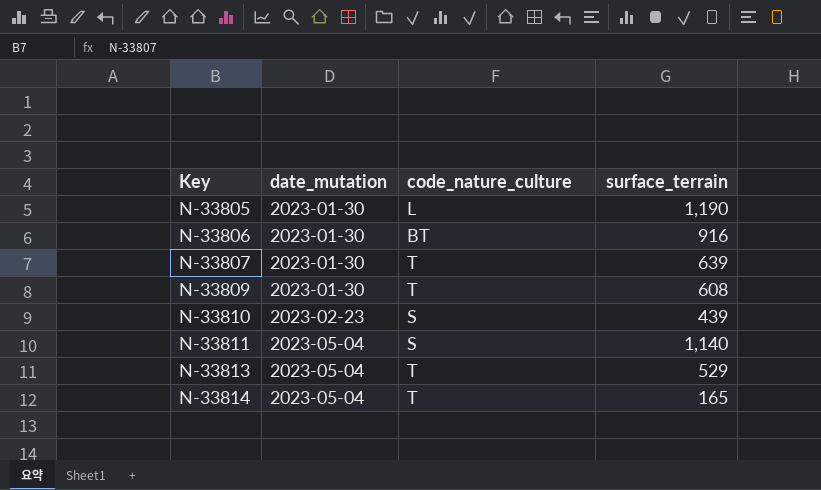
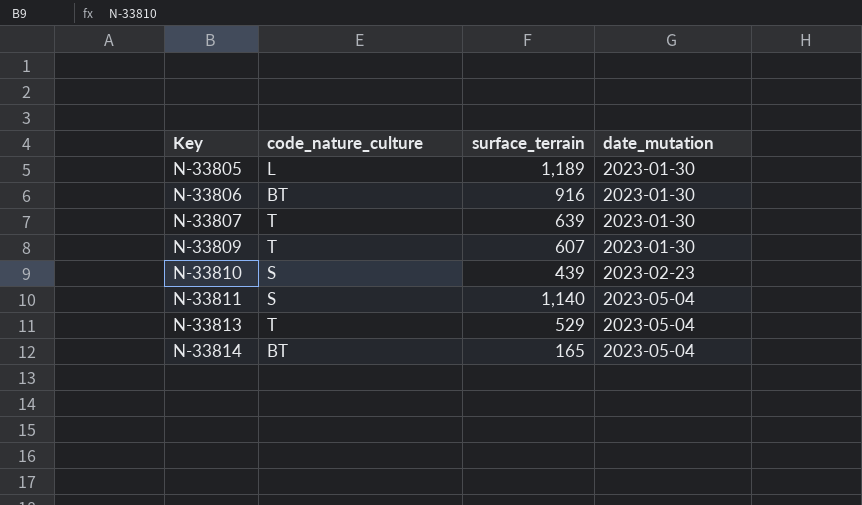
column date_mutation | position: 2 -> 4
N-33805 | surface_terrain: 1,190 -> 1,189
N-33809 | surface_terrain: 608 -> 607
N-33814 | code_nature_culture: T -> BT

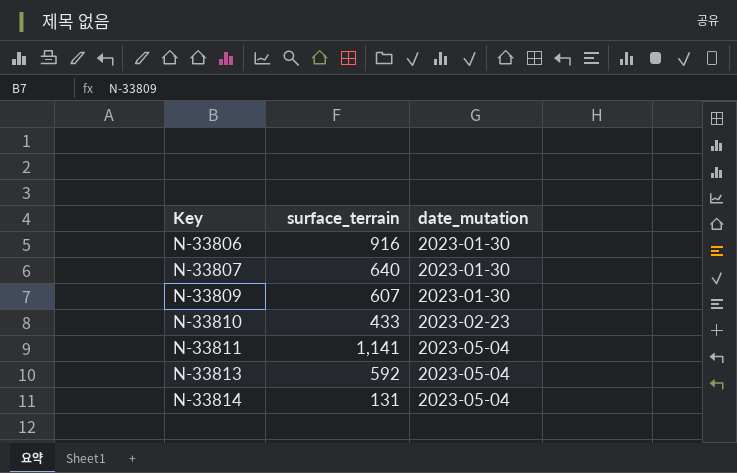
column code_nature_culture | position: 2 -> none
row N-33805: L | 1,189 | 2023-01-30 -> none
N-33807 | surface_terrain: 639 -> 640
N-33810 | surface_terrain: 439 -> 433
N-33811 | surface_terrain: 1,140 -> 1,141
N-33813 | surface_terrain: 529 -> 592
N-33814 | surface_terrain: 165 -> 131

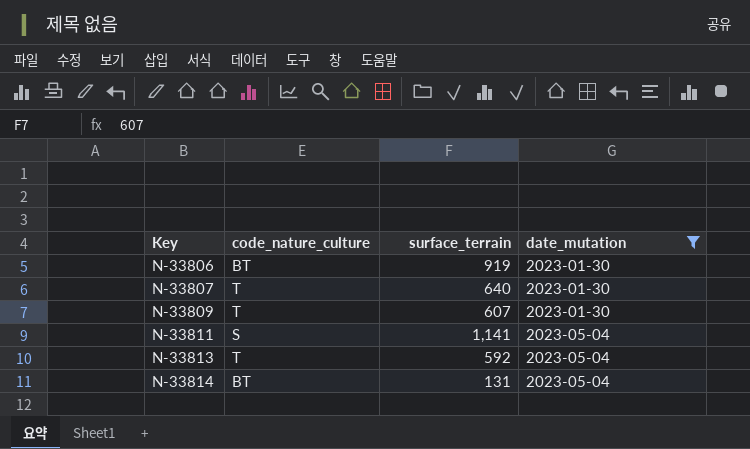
filter: none -> date_mutation != 2023-02-23
column code_nature_culture | position: none -> 2
N-33806 | surface_terrain: 916 -> 919

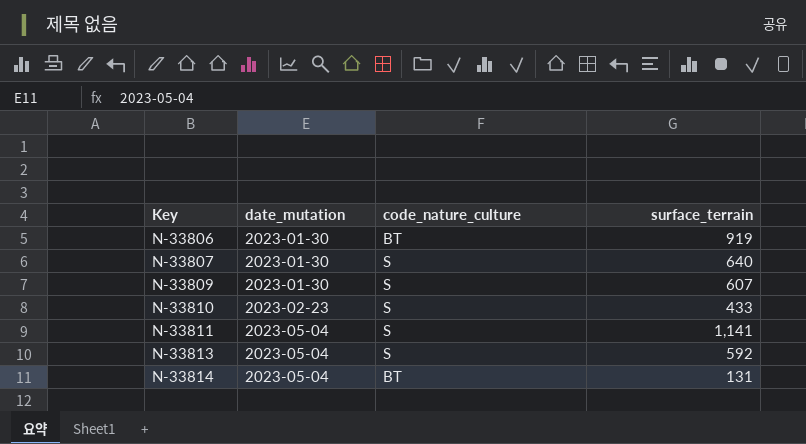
filter: date_mutation != 2023-02-23 -> none
column date_mutation | position: 4 -> 2
N-33807 | code_nature_culture: T -> S
N-33809 | code_nature_culture: T -> S
N-33813 | code_nature_culture: T -> S

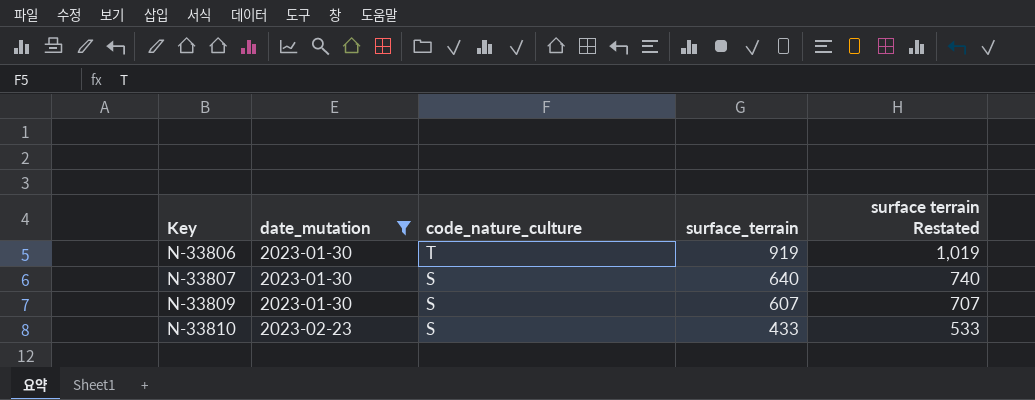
filter: none -> date_mutation != 2023-05-04
column surface terrain Restated | formula: none -> [surface_terrain] + 100
N-33806 | code_nature_culture: BT -> T

